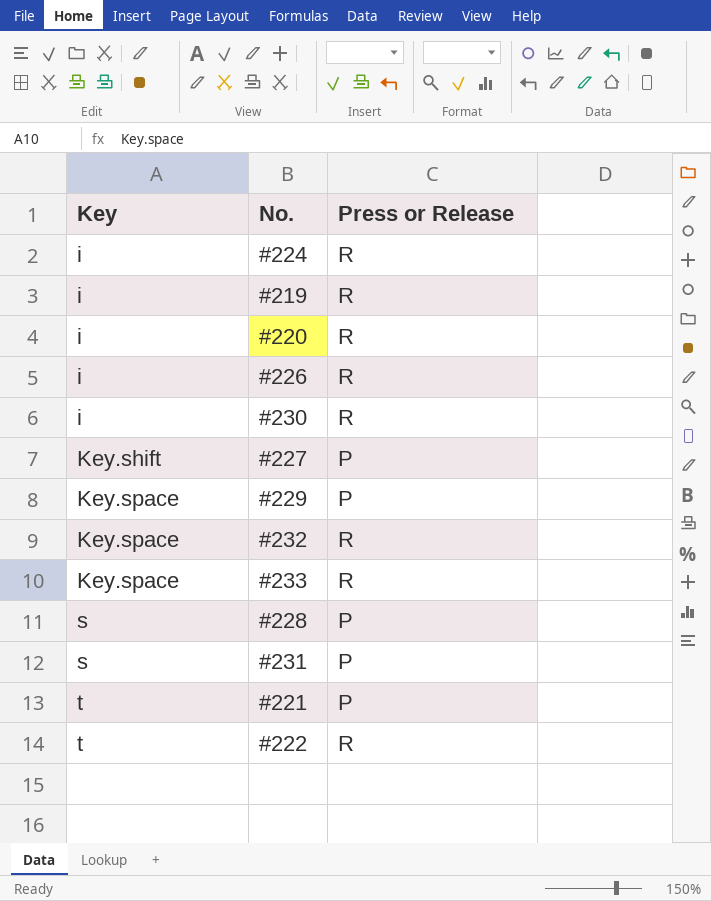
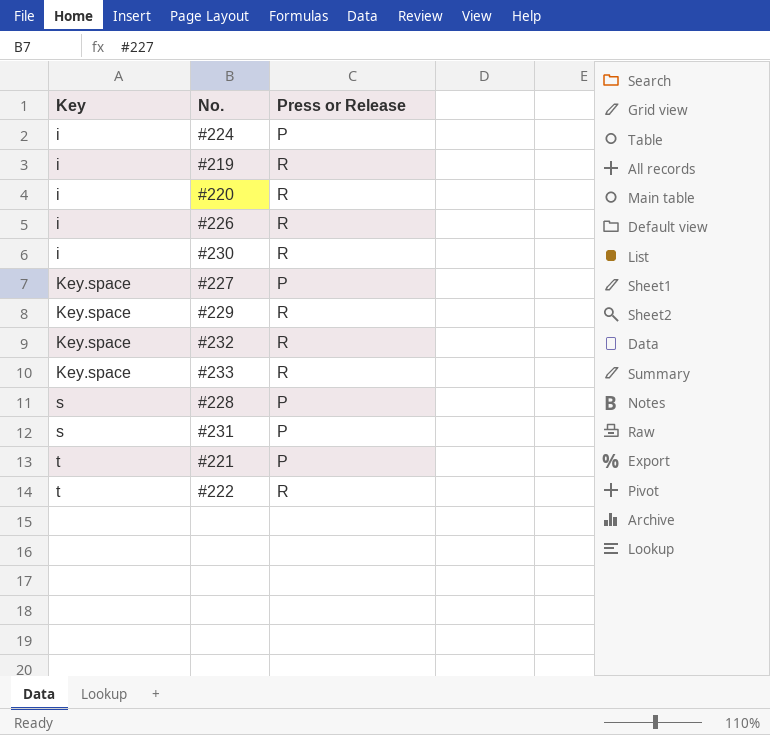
#224 | Press or Release: R -> P
#227 | Key: Key.shift -> Key.space
#229 | Press or Release: P -> R

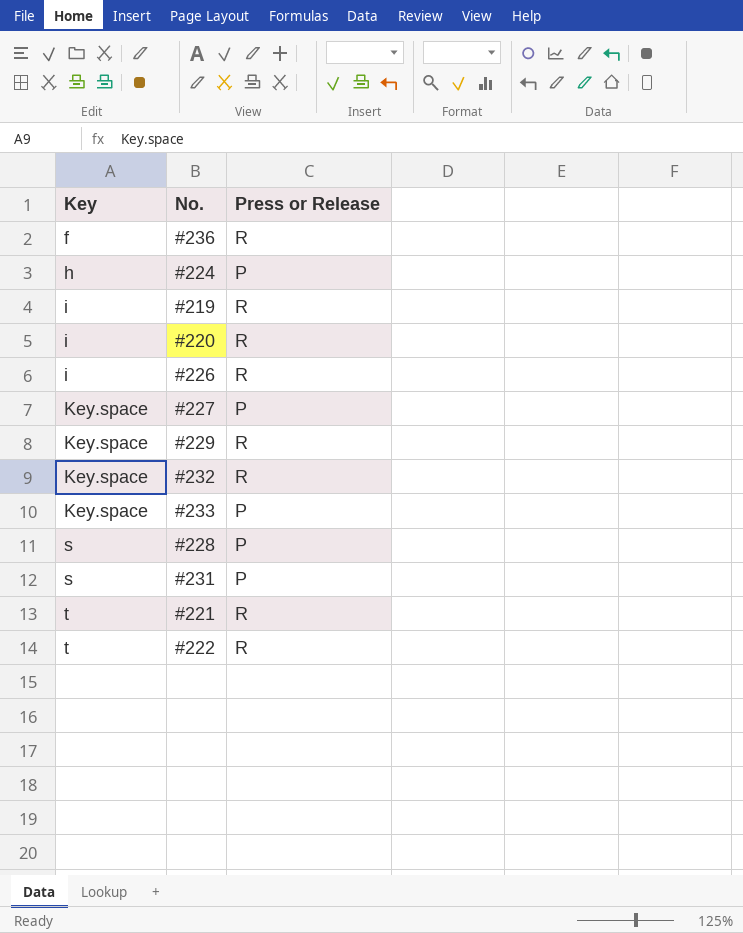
row #230: i | R -> none
row #236: none -> f | R
#224 | Key: i -> h
#233 | Press or Release: R -> P
#221 | Press or Release: P -> R

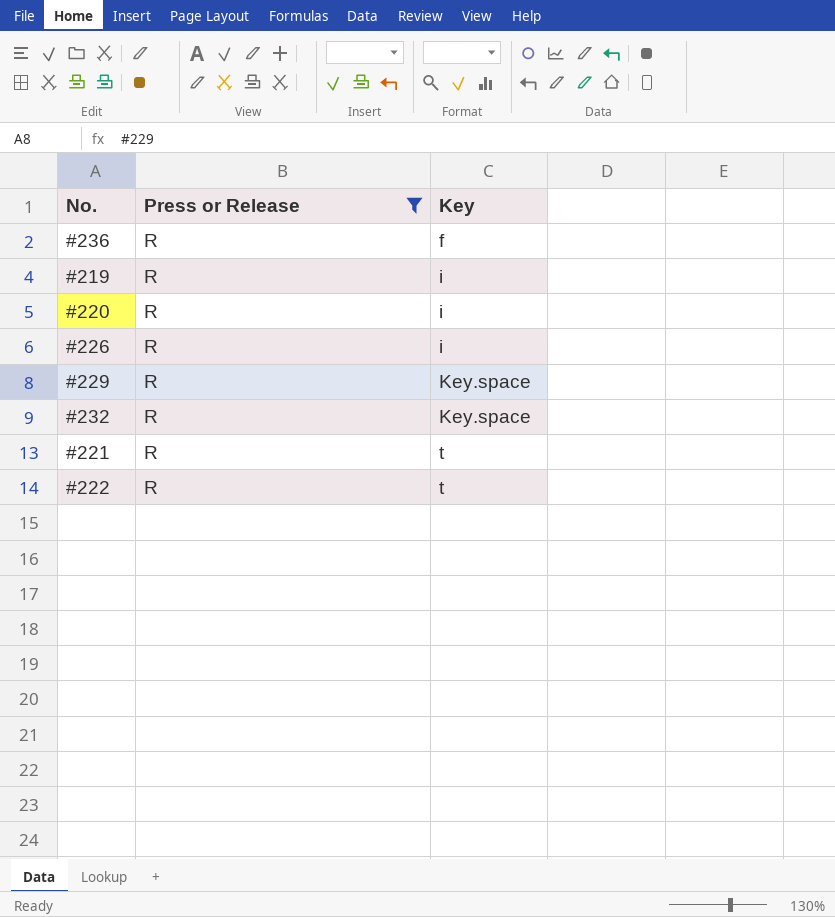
filter: none -> Press or Release = R
column Key | position: 1 -> 3

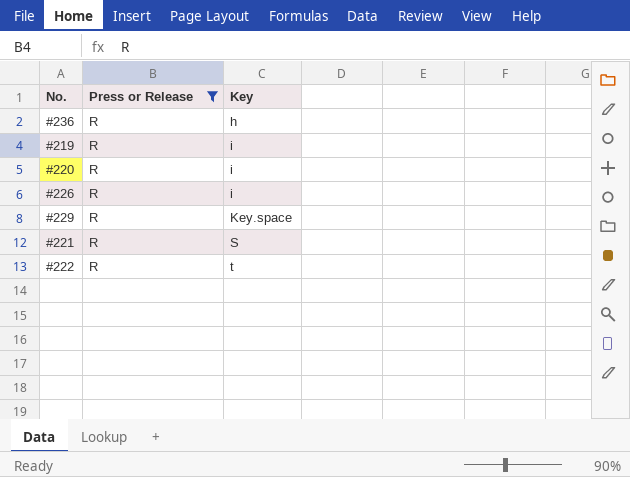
row #232: R | Key.space -> none
#236 | Key: f -> h
#221 | Key: t -> S

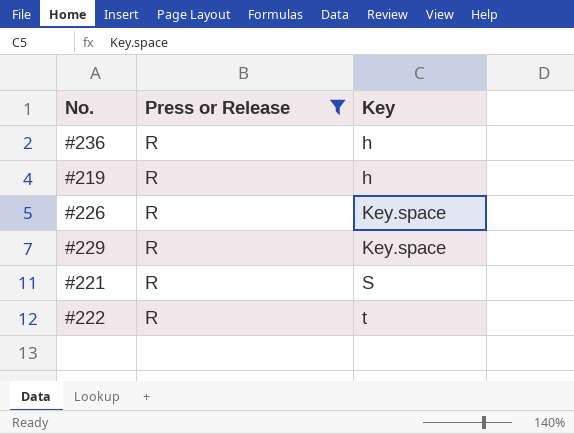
row #220: R | i -> none
#219 | Key: i -> h
#226 | Key: i -> Key.space

